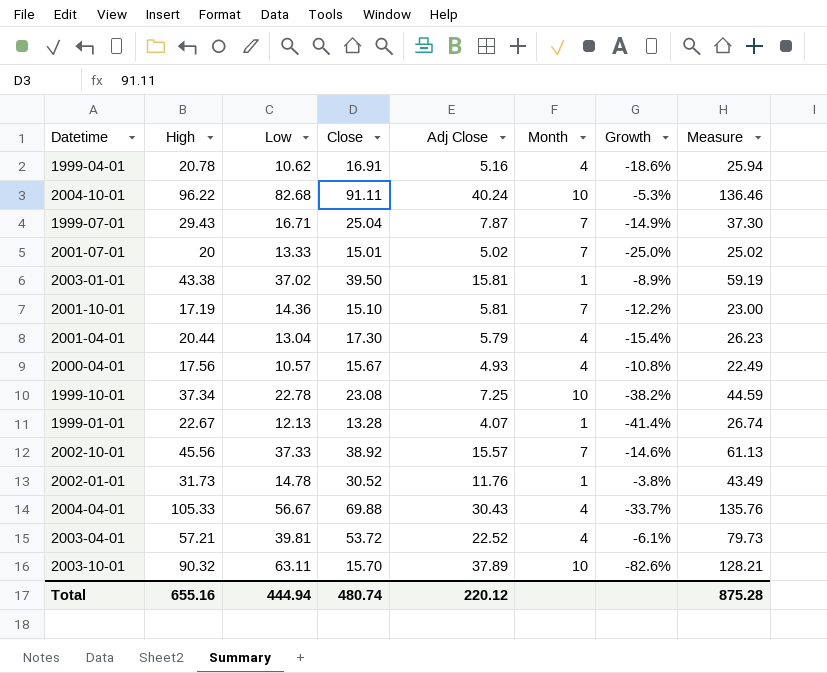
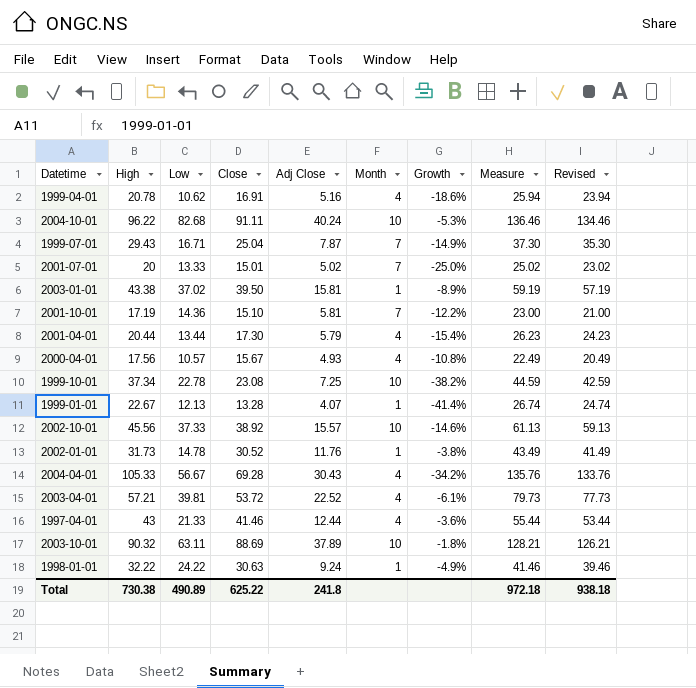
column Revised | formula: none -> [Measure] - 2
2001-04-01 | Low: 13.04 -> 13.44
2002-10-01 | Month: 7 -> 10
2004-04-01 | Close: 69.88 -> 69.28
2004-04-01 | Growth: -33.7% -> -34.2%
row 1997-04-01: none -> 43 | 21.33 | 41.46 | 12.44 | 4 | -3.6% | 55.44 | 53.44
2003-10-01 | Close: 15.70 -> 88.69
2003-10-01 | Growth: -82.6% -> -1.8%
row 1998-01-01: none -> 32.22 | 24.22 | 30.63 | 9.24 | 1 | -4.9% | 41.46 | 39.46
Total | High: 655.16 -> 730.38
Total | Low: 444.94 -> 490.89
Total | Close: 480.74 -> 625.22
Total | Adj Close: 220.12 -> 241.8
Total | Measure: 875.28 -> 972.18

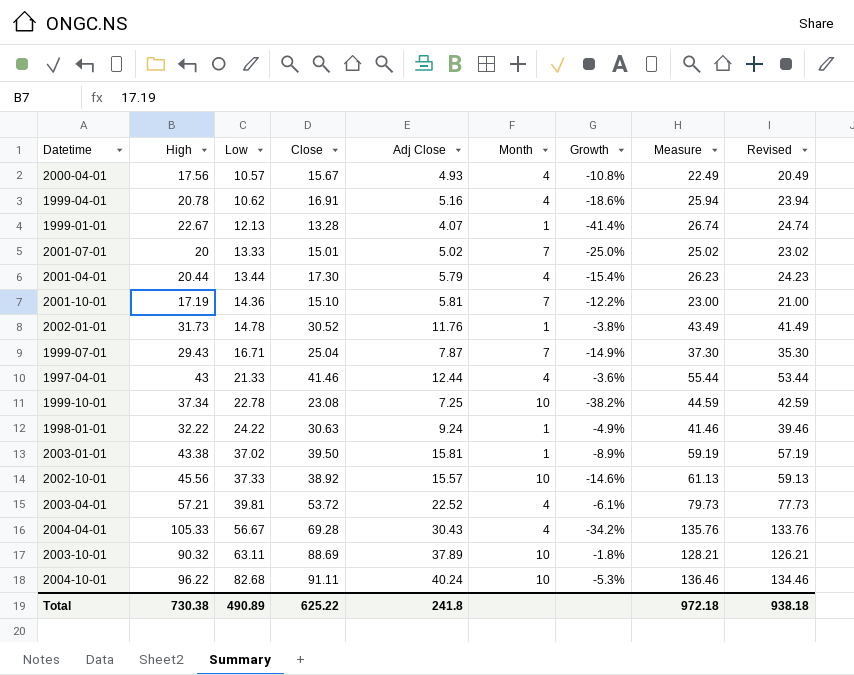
row order: none -> Low ascending

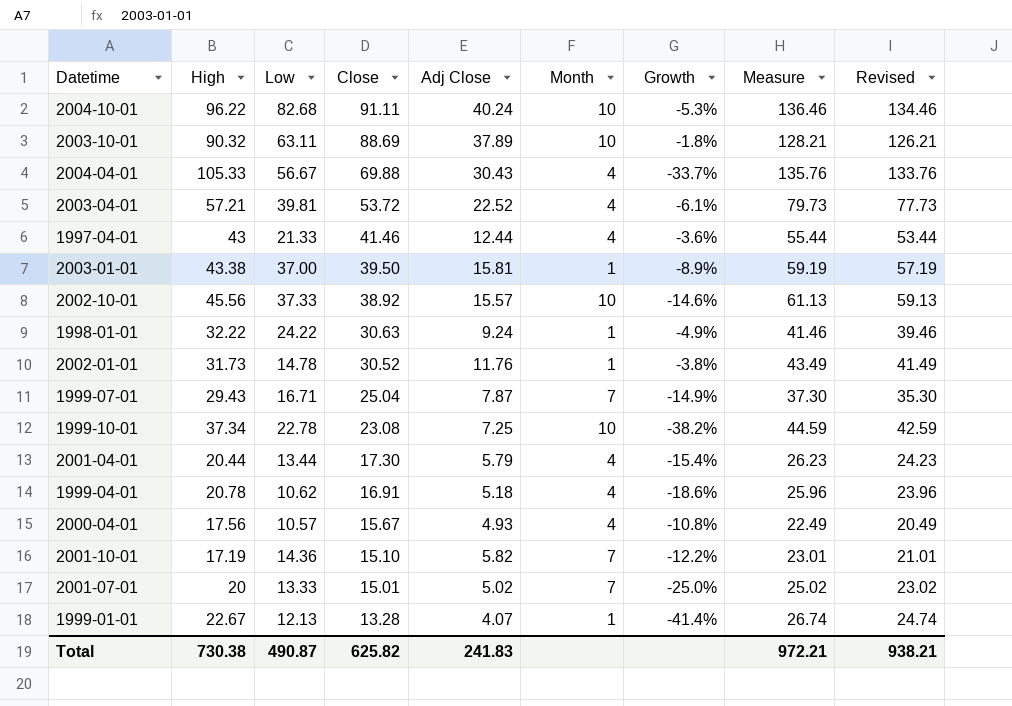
row order: Low ascending -> Close descending
2004-04-01 | Close: 69.28 -> 69.88
2004-04-01 | Growth: -34.2% -> -33.7%
2003-01-01 | Low: 37.02 -> 37.00
1999-04-01 | Adj Close: 5.16 -> 5.18
1999-04-01 | Measure: 25.94 -> 25.96
1999-04-01 | Revised: 23.94 -> 23.96
2001-10-01 | Adj Close: 5.81 -> 5.82
2001-10-01 | Measure: 23.00 -> 23.01
2001-10-01 | Revised: 21.00 -> 21.01
Total | Low: 490.89 -> 490.87
Total | Close: 625.22 -> 625.82
Total | Adj Close: 241.8 -> 241.83
Total | Measure: 972.18 -> 972.21
Total | Revised: 938.18 -> 938.21

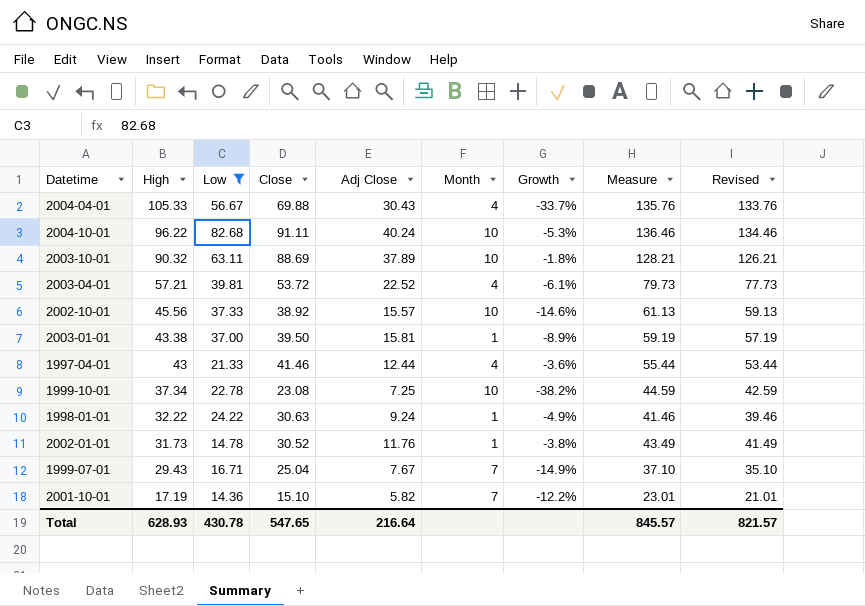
filter: none -> Low >= 14.36
row order: Close descending -> High descending
1999-07-01 | Adj Close: 7.87 -> 7.67
1999-07-01 | Measure: 37.30 -> 37.10
1999-07-01 | Revised: 35.30 -> 35.10
Total | High: 730.38 -> 628.93
Total | Low: 490.87 -> 430.78
Total | Close: 625.82 -> 547.65
Total | Adj Close: 241.83 -> 216.64
Total | Measure: 972.21 -> 845.57
Total | Revised: 938.21 -> 821.57

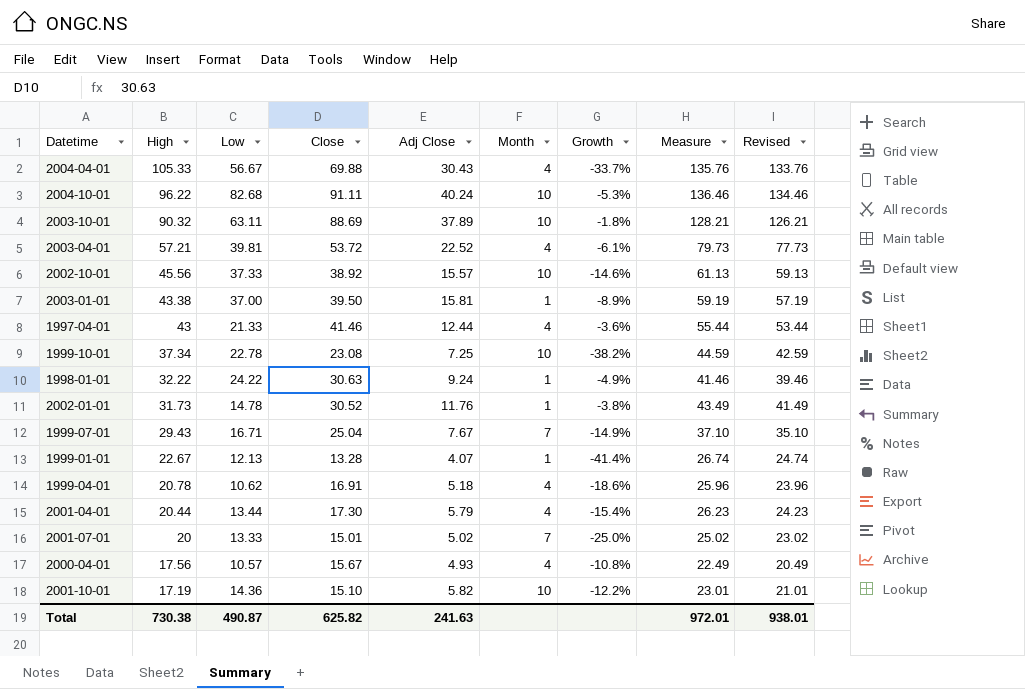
filter: Low >= 14.36 -> none
2001-10-01 | Month: 7 -> 10
Total | High: 628.93 -> 730.38
Total | Low: 430.78 -> 490.87
Total | Close: 547.65 -> 625.82
Total | Adj Close: 216.64 -> 241.63
Total | Measure: 845.57 -> 972.01
Total | Revised: 821.57 -> 938.01

